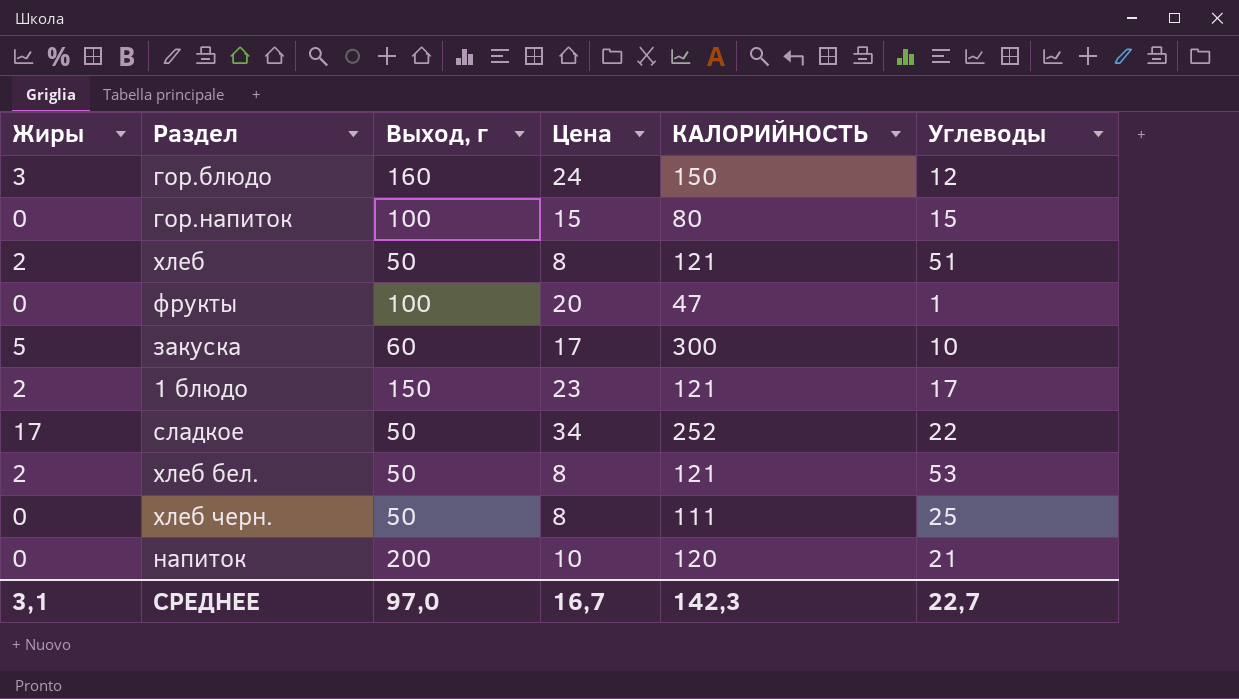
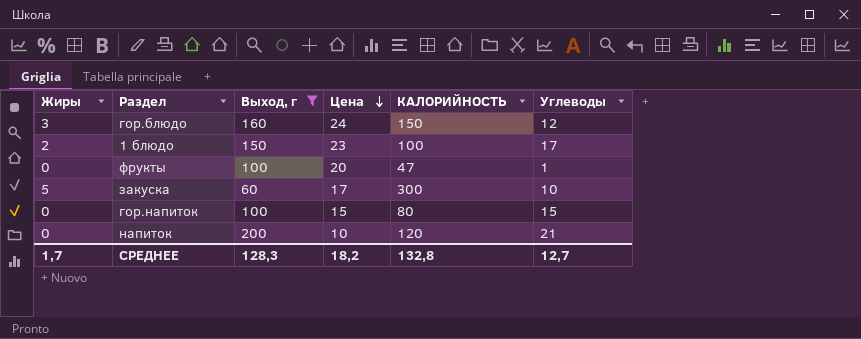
filter: none -> Выход, г != 50
row order: none -> Цена descending
1 блюдо | КАЛОРИЙНОСТЬ: 121 -> 100
СРЕДНЕЕ | Жиры: 3,1 -> 1,7
СРЕДНЕЕ | Выход, г: 97,0 -> 128,3
СРЕДНЕЕ | Цена: 16,7 -> 18,2
СРЕДНЕЕ | КАЛОРИЙНОСТЬ: 142,3 -> 132,8
СРЕДНЕЕ | Углеводы: 22,7 -> 12,7

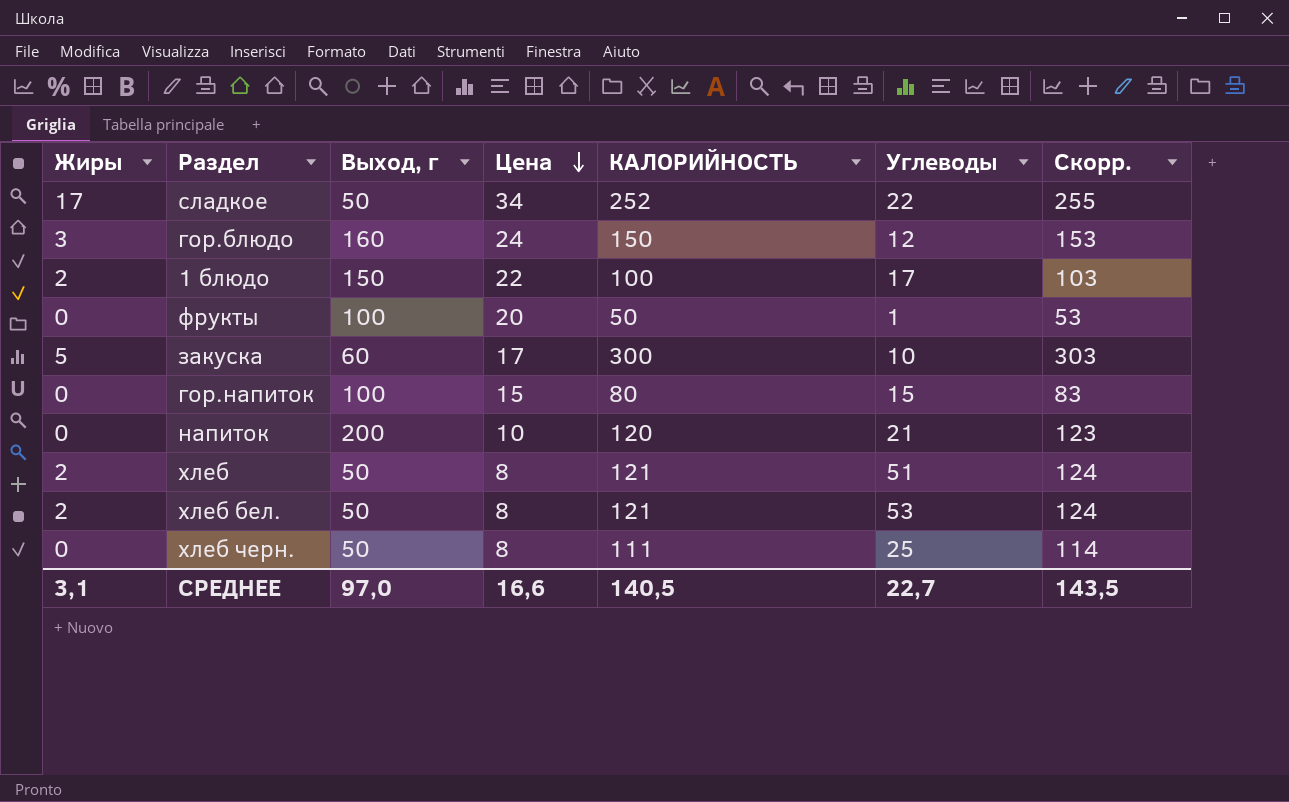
filter: Выход, г != 50 -> none
column Скорр. | formula: none -> [КАЛОРИЙНОСТЬ] + 3
1 блюдо | Цена: 23 -> 22
фрукты | КАЛОРИЙНОСТЬ: 47 -> 50
СРЕДНЕЕ | Жиры: 1,7 -> 3,1
СРЕДНЕЕ | Выход, г: 128,3 -> 97,0
СРЕДНЕЕ | Цена: 18,2 -> 16,6
СРЕДНЕЕ | КАЛОРИЙНОСТЬ: 132,8 -> 140,5
СРЕДНЕЕ | Углеводы: 12,7 -> 22,7

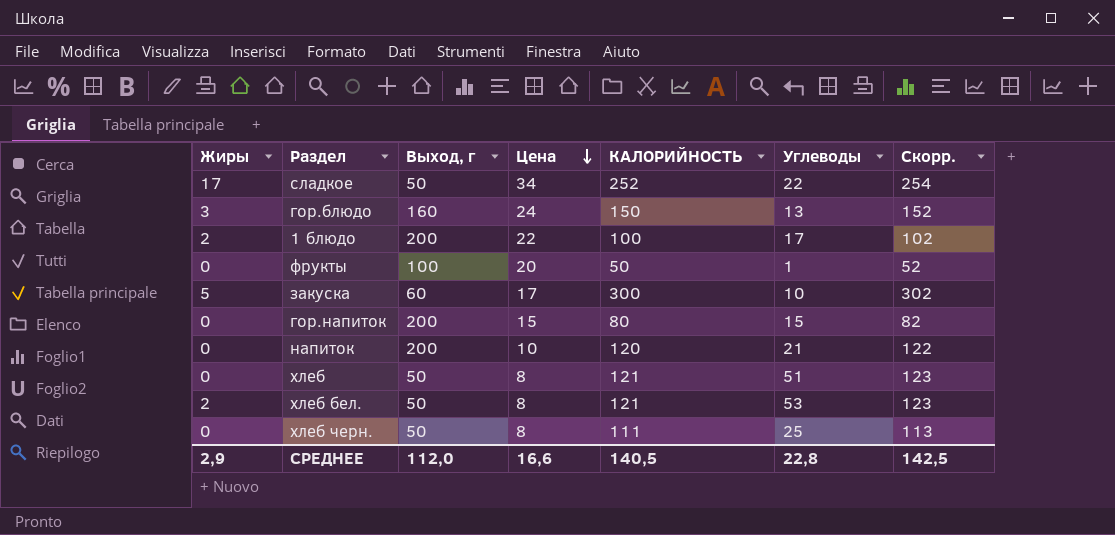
column Скорр. | formula: [КАЛОРИЙНОСТЬ] + 3 -> [КАЛОРИЙНОСТЬ] + 2
гор.блюдо | Углеводы: 12 -> 13
1 блюдо | Выход, г: 150 -> 200
гор.напиток | Выход, г: 100 -> 200
хлеб | Жиры: 2 -> 0
СРЕДНЕЕ | Жиры: 3,1 -> 2,9
СРЕДНЕЕ | Выход, г: 97,0 -> 112,0
СРЕДНЕЕ | Углеводы: 22,7 -> 22,8
СРЕДНЕЕ | Скорр.: 143,5 -> 142,5

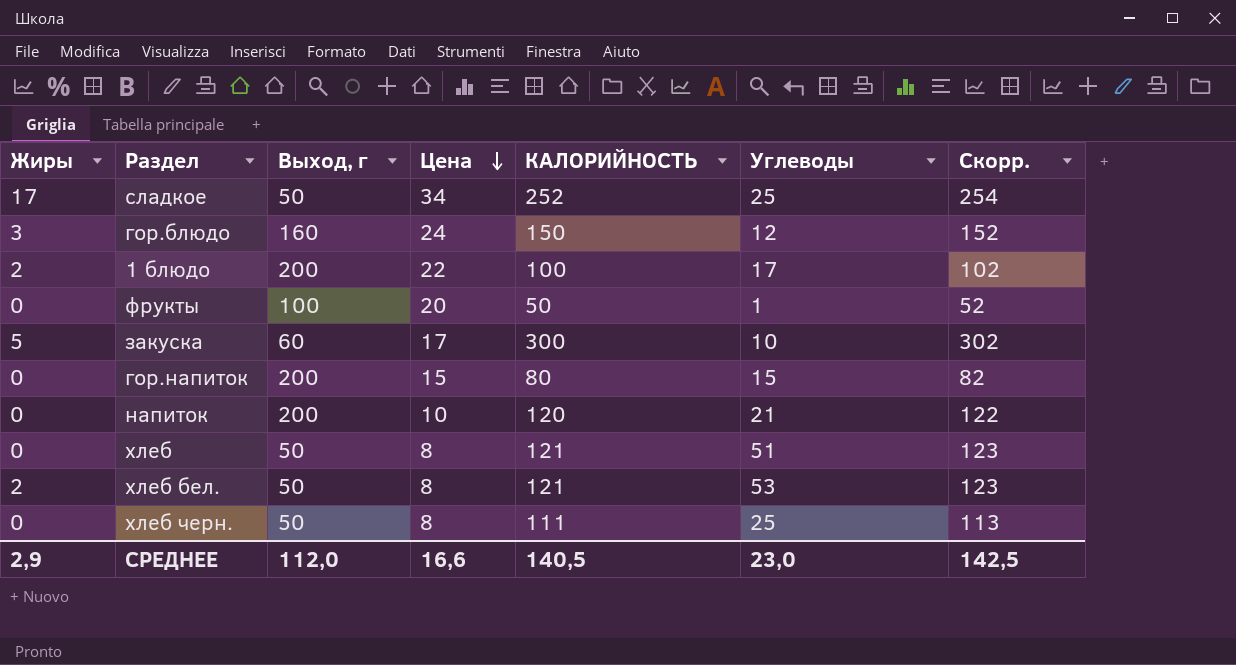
сладкое | Углеводы: 22 -> 25
гор.блюдо | Углеводы: 13 -> 12
СРЕДНЕЕ | Углеводы: 22,8 -> 23,0

